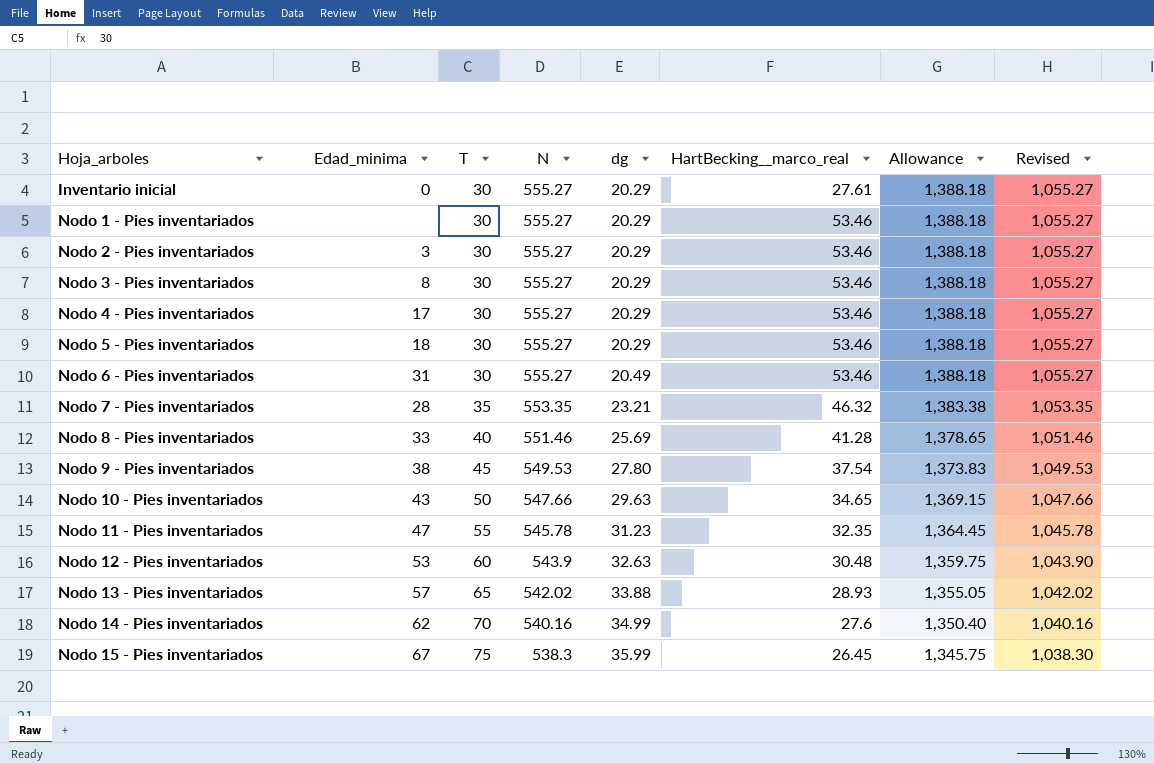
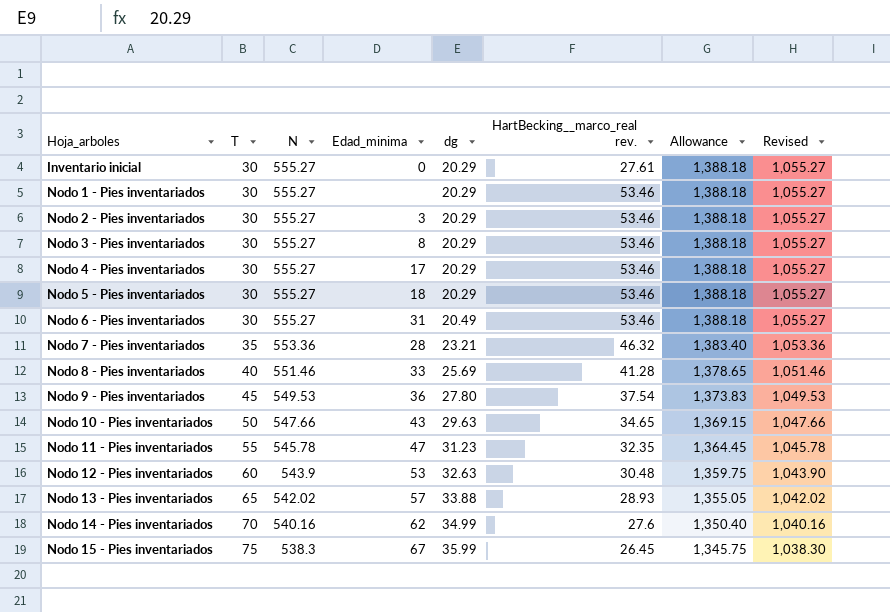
column Edad_minima | position: 2 -> 4
column name: HartBecking__marco_real -> HartBecking__marco_real rev.
Nodo 7 - Pies inventariados | N: 553.35 -> 553.36
Nodo 7 - Pies inventariados | Allowance: 1,383.38 -> 1,383.40
Nodo 7 - Pies inventariados | Revised: 1,053.35 -> 1,053.36
Nodo 9 - Pies inventariados | Edad_minima: 38 -> 36

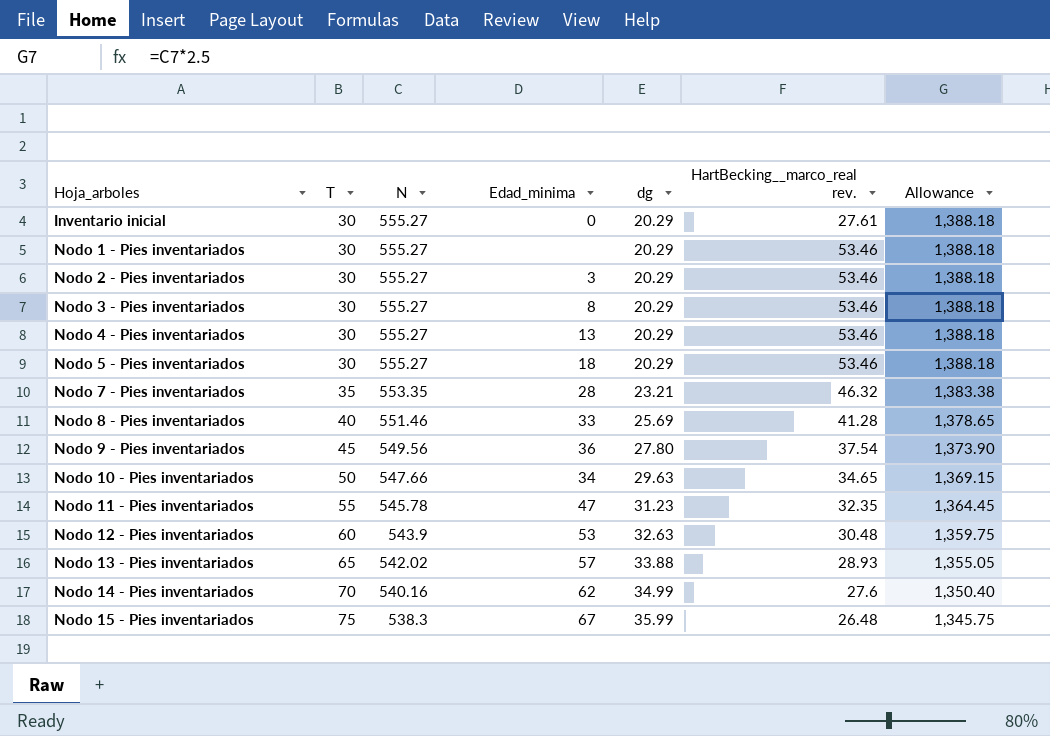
column Revised | formula: [N] + 500 -> none
row Nodo 6 - Pies inventariados: 30 | 555.27 | 31 | 20.49 | 53.46 | 1,388.18 | 1,055.27 -> none
Nodo 4 - Pies inventariados | Edad_minima: 17 -> 13
Nodo 7 - Pies inventariados | N: 553.36 -> 553.35
Nodo 7 - Pies inventariados | Allowance: 1,383.40 -> 1,383.38
Nodo 9 - Pies inventariados | N: 549.53 -> 549.56
Nodo 9 - Pies inventariados | Allowance: 1,373.83 -> 1,373.90
Nodo 10 - Pies inventariados | Edad_minima: 43 -> 34
Nodo 15 - Pies inventariados | HartBecking__marco_real rev.: 26.45 -> 26.48

